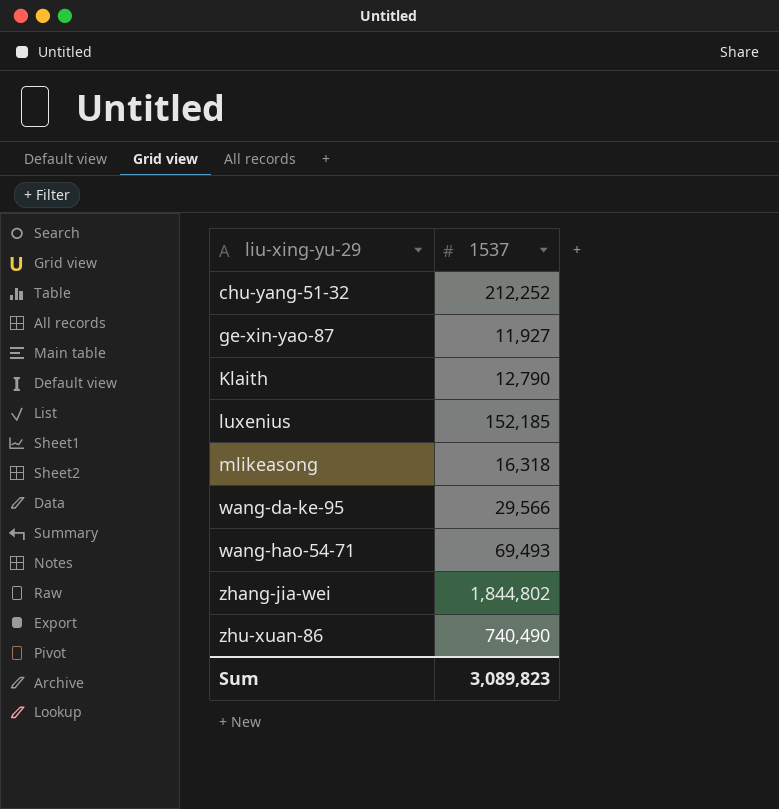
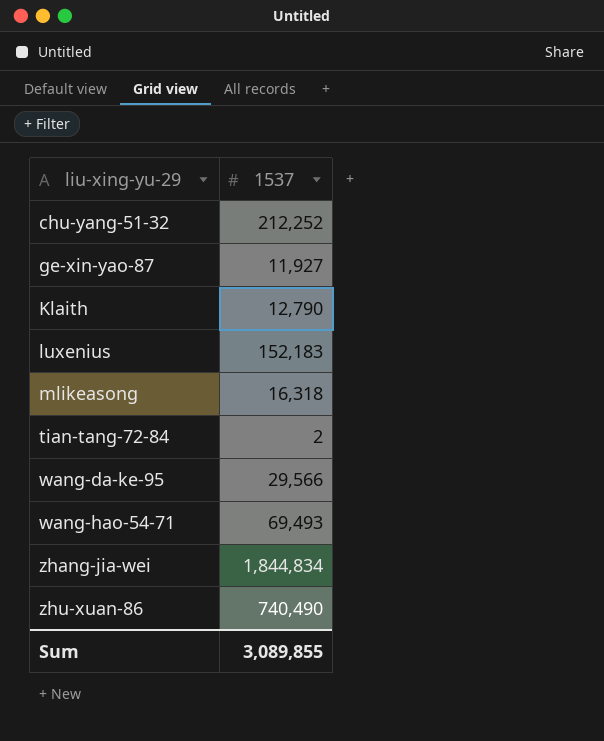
luxenius | 1537: 152,185 -> 152,183
row tian-tang-72-84: none -> 2
zhang-jia-wei | 1537: 1,844,802 -> 1,844,834
Sum | 1537: 3,089,823 -> 3,089,855

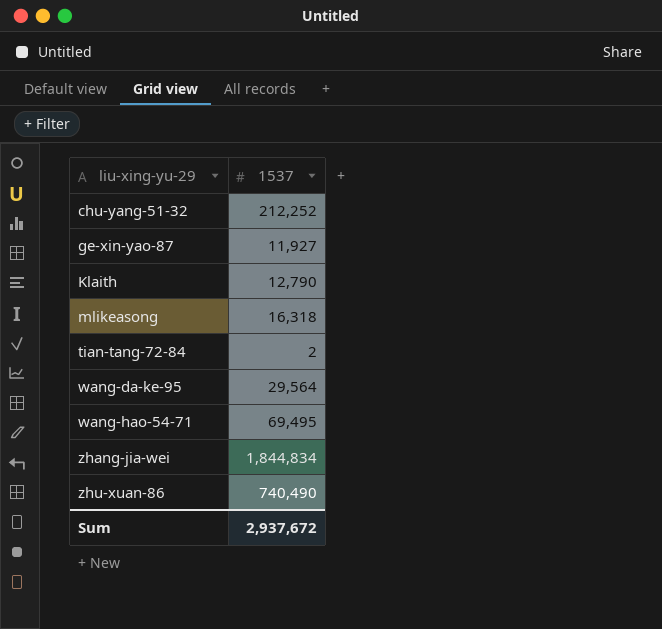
row luxenius: 152,183 -> none
wang-da-ke-95 | 1537: 29,566 -> 29,564
wang-hao-54-71 | 1537: 69,493 -> 69,495
Sum | 1537: 3,089,855 -> 2,937,672

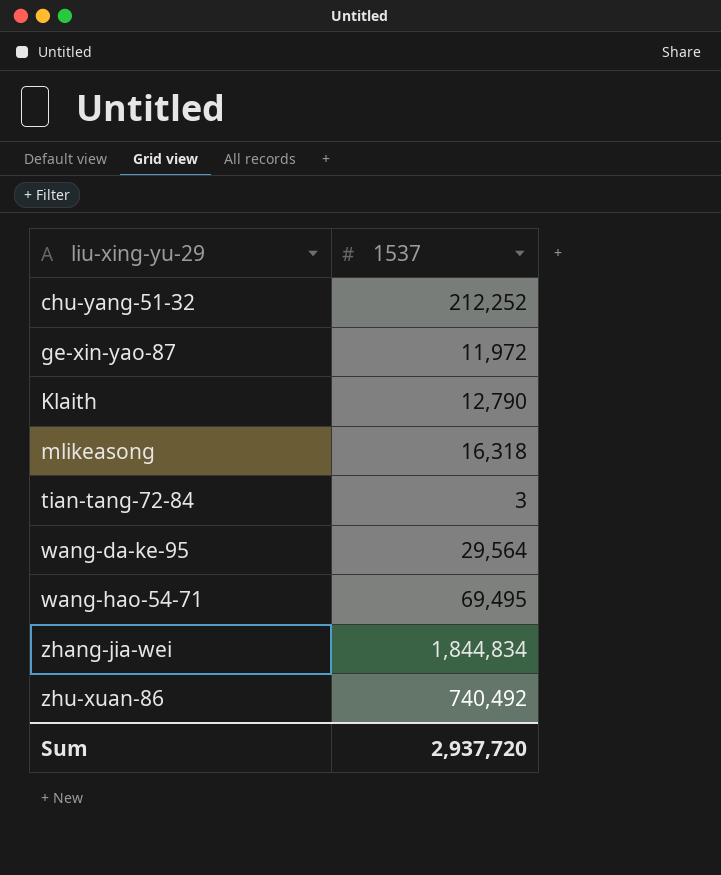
ge-xin-yao-87 | 1537: 11,927 -> 11,972
tian-tang-72-84 | 1537: 2 -> 3
zhu-xuan-86 | 1537: 740,490 -> 740,492
Sum | 1537: 2,937,672 -> 2,937,720

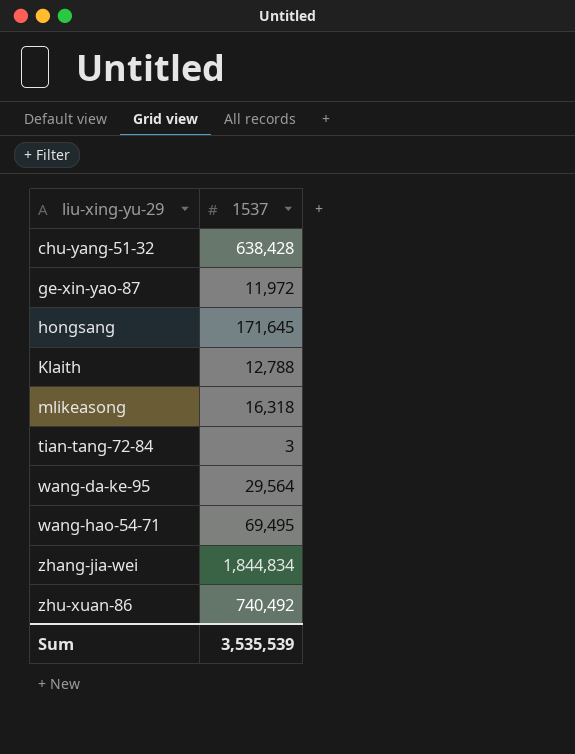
chu-yang-51-32 | 1537: 212,252 -> 638,428
row hongsang: none -> 171,645
Klaith | 1537: 12,790 -> 12,788
Sum | 1537: 2,937,720 -> 3,535,539

